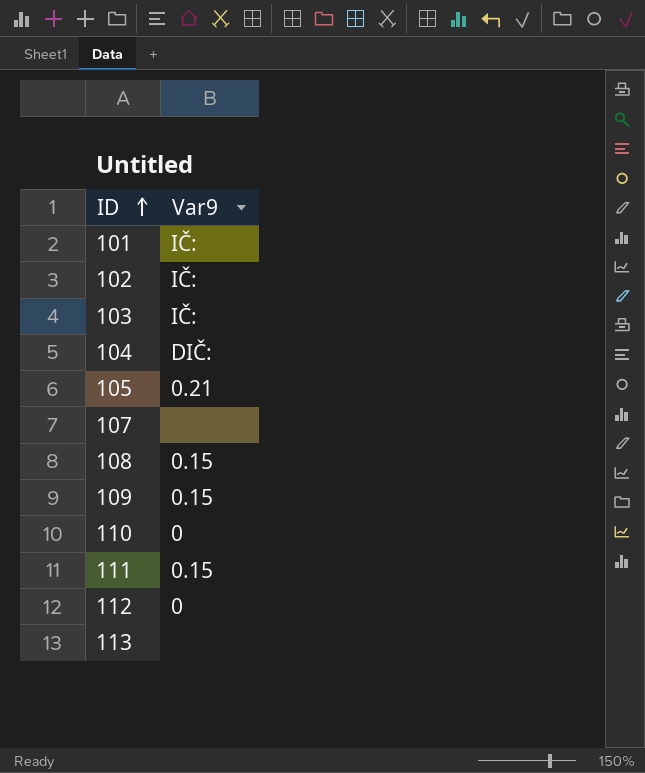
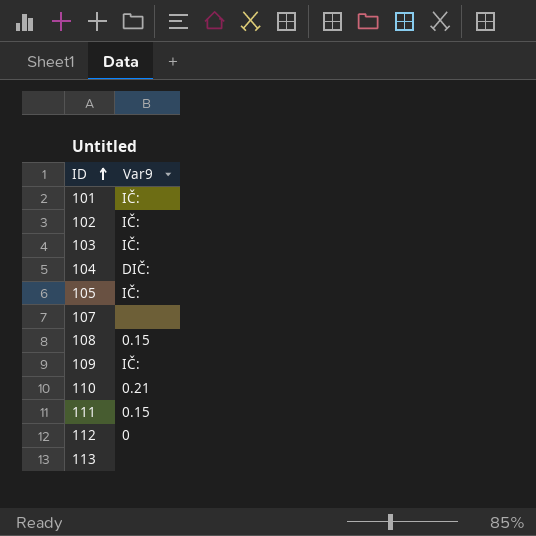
105 | Var9: 0.21 -> IČ:
109 | Var9: 0.15 -> IČ:
110 | Var9: 0 -> 0.21

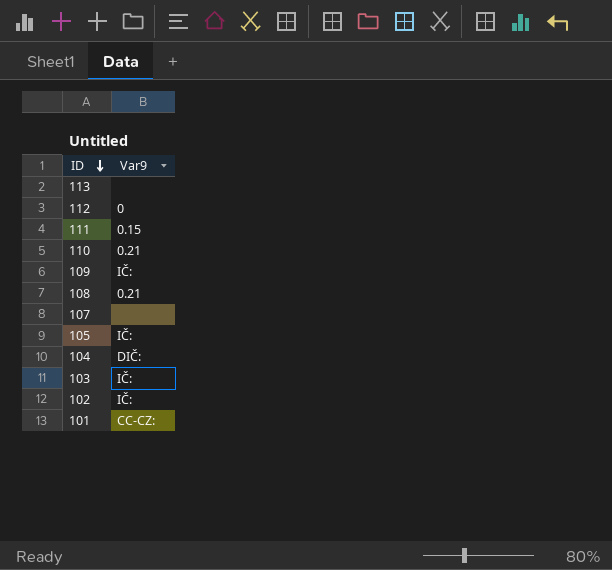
row order: ID ascending -> ID descending
108 | Var9: 0.15 -> 0.21
101 | Var9: IČ: -> CC-CZ:

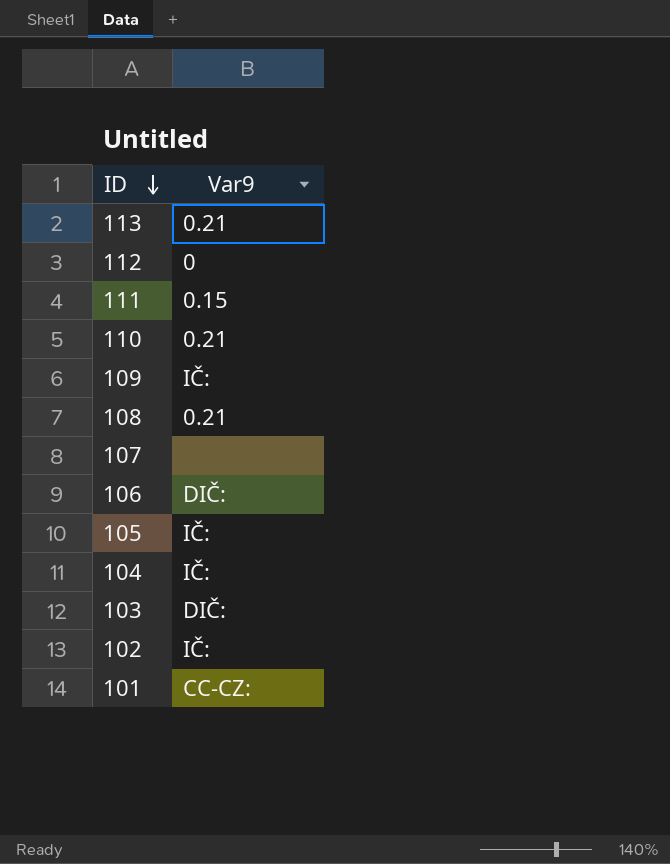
113 | Var9: none -> 0.21
row 106: none -> DIČ:
104 | Var9: DIČ: -> IČ:
103 | Var9: IČ: -> DIČ:

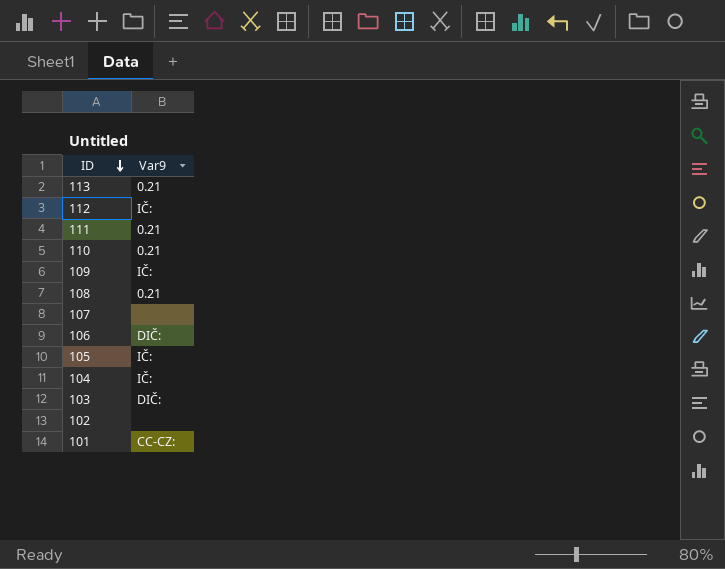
112 | Var9: 0 -> IČ:
111 | Var9: 0.15 -> 0.21
102 | Var9: IČ: -> none

